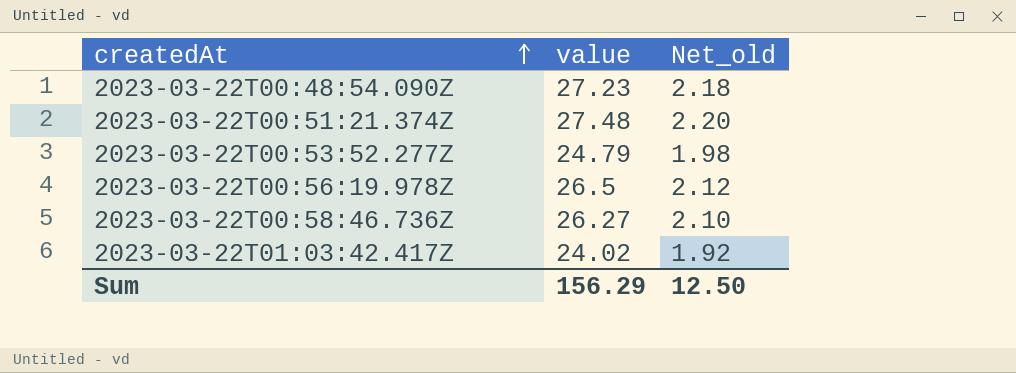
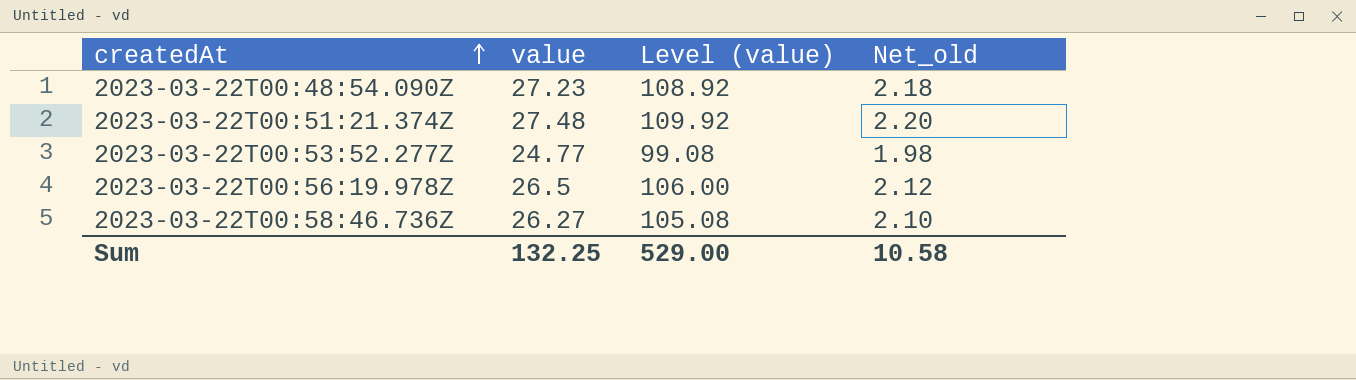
column Level (value) | formula: none -> [value] * 4
row 2023-03-22T01:03:42.417Z: 24.02 | 1.92 -> none
2023-03-22T00:53:52.277Z | value: 24.79 -> 24.77
Sum | value: 156.29 -> 132.25
Sum | Net_old: 12.50 -> 10.58

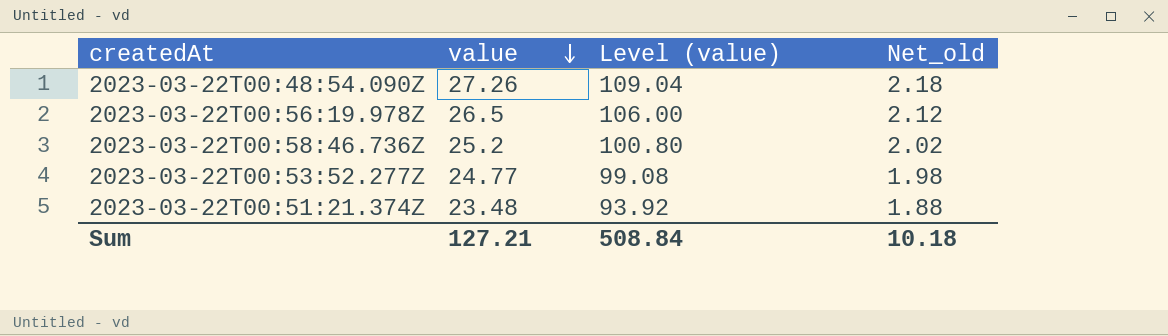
row order: createdAt ascending -> value descending
2023-03-22T00:48:54.090Z | value: 27.23 -> 27.26
2023-03-22T00:48:54.090Z | Level (value): 108.92 -> 109.04
2023-03-22T00:58:46.736Z | value: 26.27 -> 25.2
2023-03-22T00:58:46.736Z | Level (value): 105.08 -> 100.80
2023-03-22T00:58:46.736Z | Net_old: 2.10 -> 2.02
2023-03-22T00:51:21.374Z | value: 27.48 -> 23.48
2023-03-22T00:51:21.374Z | Level (value): 109.92 -> 93.92
2023-03-22T00:51:21.374Z | Net_old: 2.20 -> 1.88
Sum | value: 132.25 -> 127.21
Sum | Level (value): 529.00 -> 508.84
Sum | Net_old: 10.58 -> 10.18

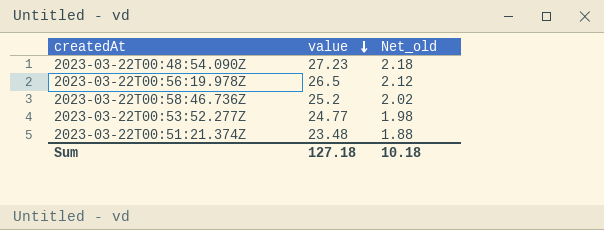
column Level (value) | formula: [value] * 4 -> none
2023-03-22T00:48:54.090Z | value: 27.26 -> 27.23
Sum | value: 127.21 -> 127.18

